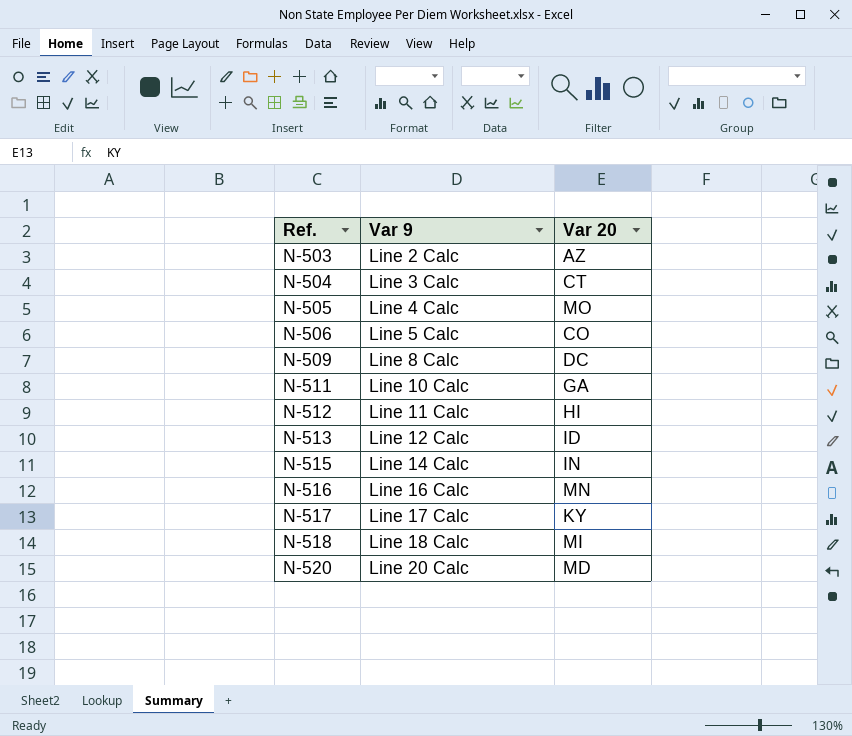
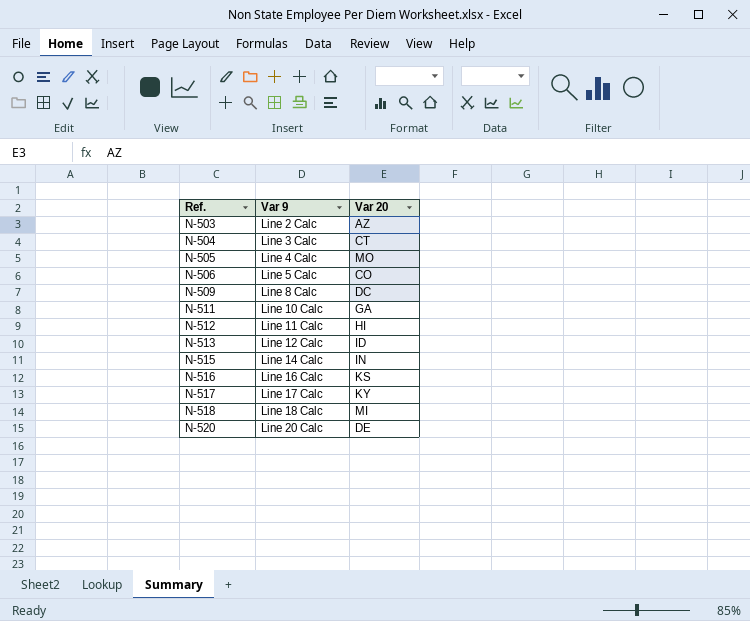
N-516 | Var 20: MN -> KS
N-520 | Var 20: MD -> DE

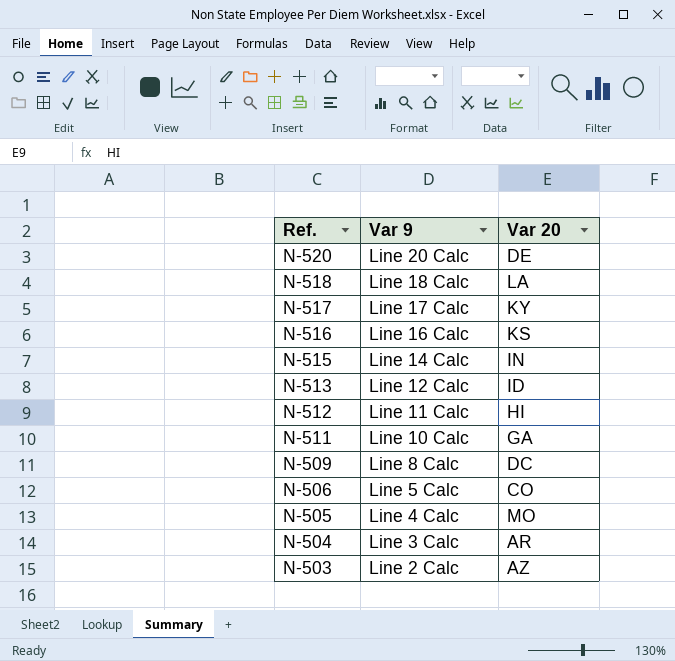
row order: Ref. ascending -> Ref. descending
N-518 | Var 20: MI -> LA
N-504 | Var 20: CT -> AR

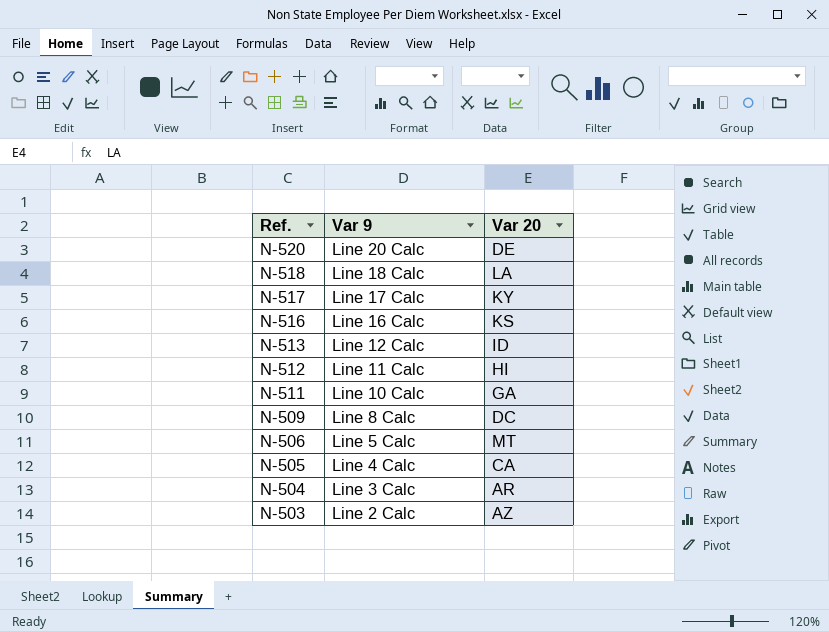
row N-515: Line 14 Calc | IN -> none
N-506 | Var 20: CO -> MT
N-505 | Var 20: MO -> CA

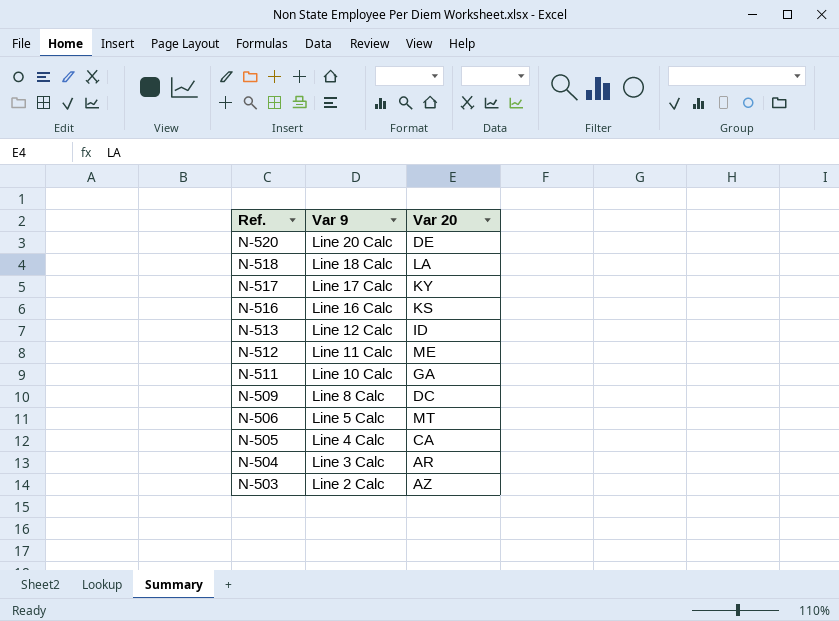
N-512 | Var 20: HI -> ME

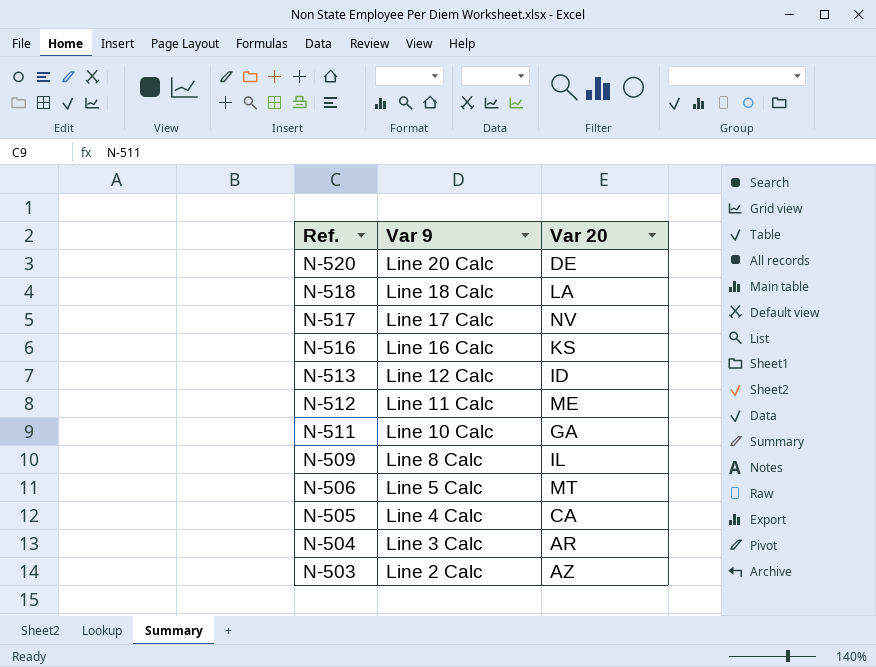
N-517 | Var 20: KY -> NV
N-509 | Var 20: DC -> IL

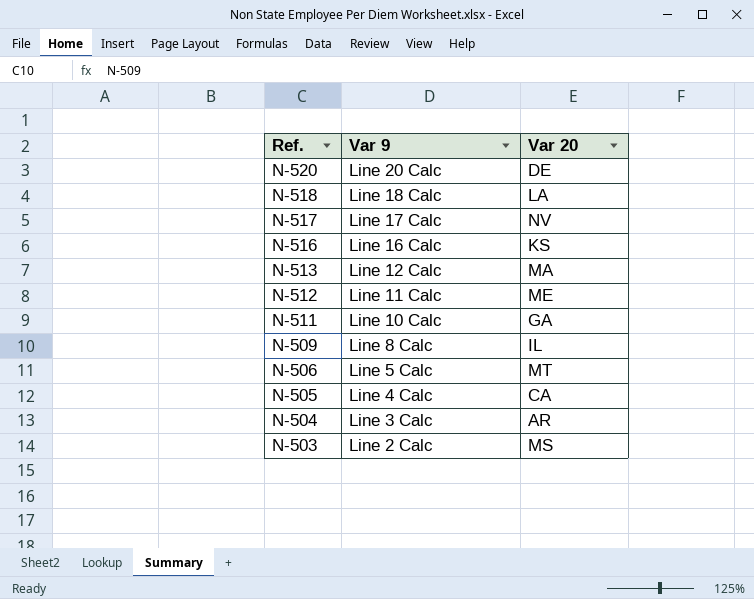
N-513 | Var 20: ID -> MA
N-503 | Var 20: AZ -> MS

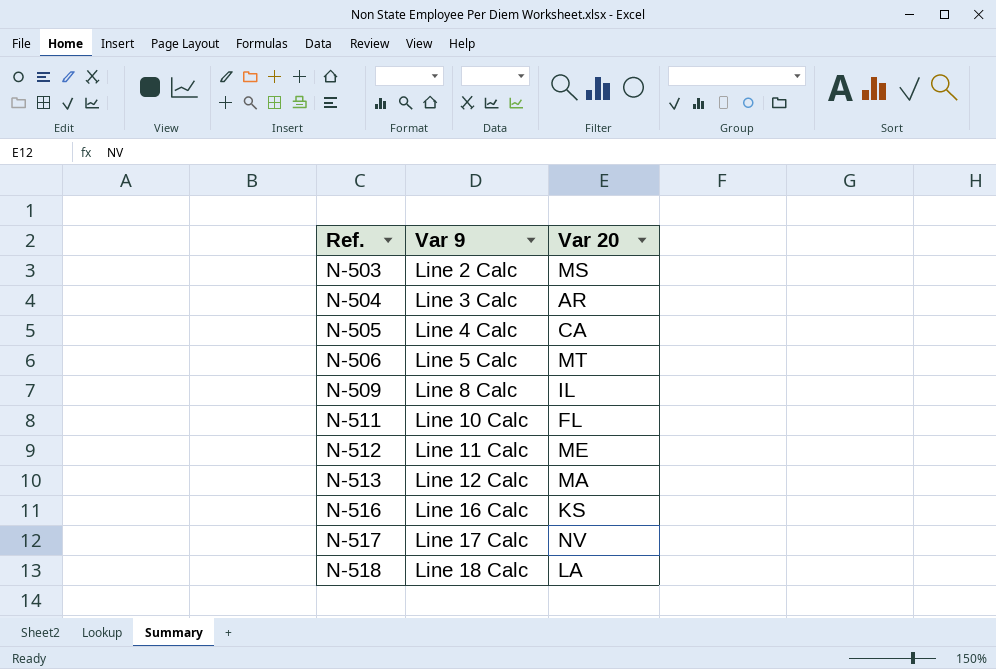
row order: Ref. descending -> Ref. ascending
row N-520: Line 20 Calc | DE -> none
N-511 | Var 20: GA -> FL

